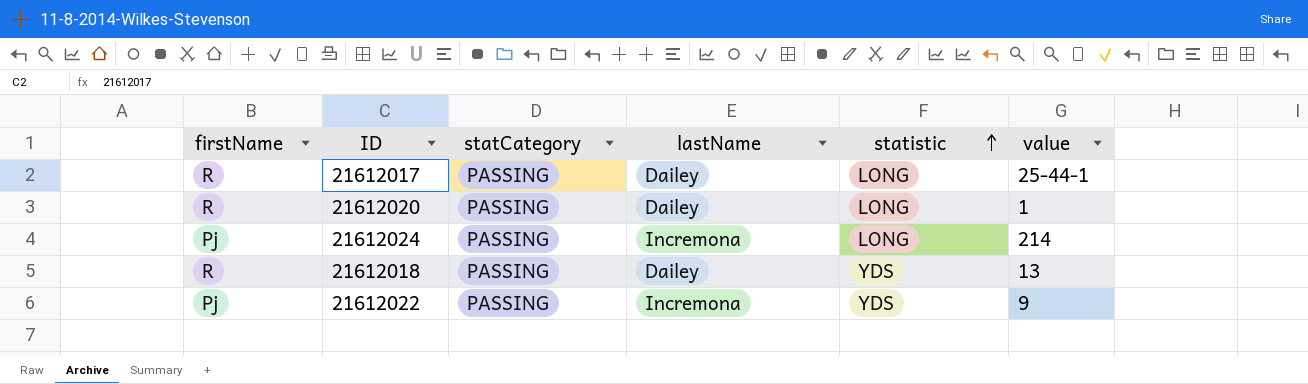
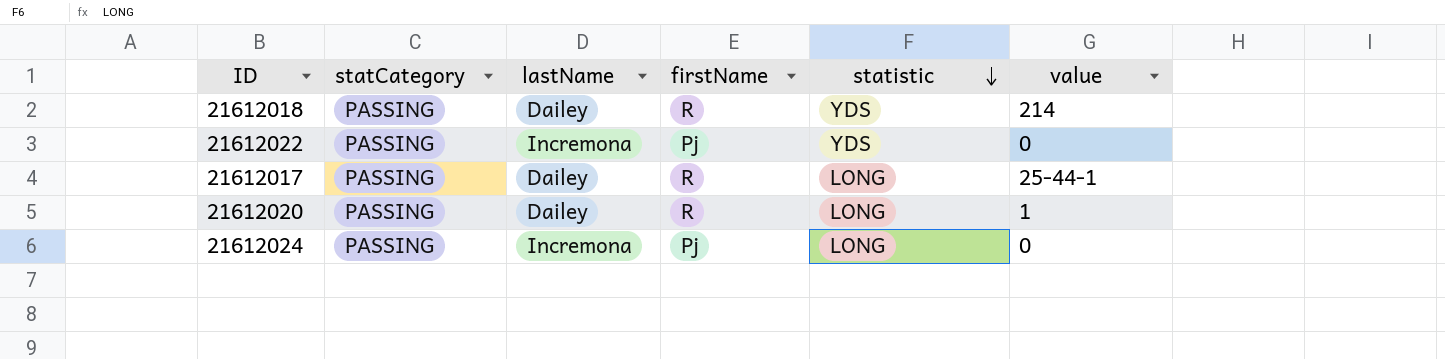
row order: statistic ascending -> statistic descending
column firstName | position: 1 -> 4
21612018 | value: 13 -> 214
21612022 | value: 9 -> 0
21612024 | value: 214 -> 0

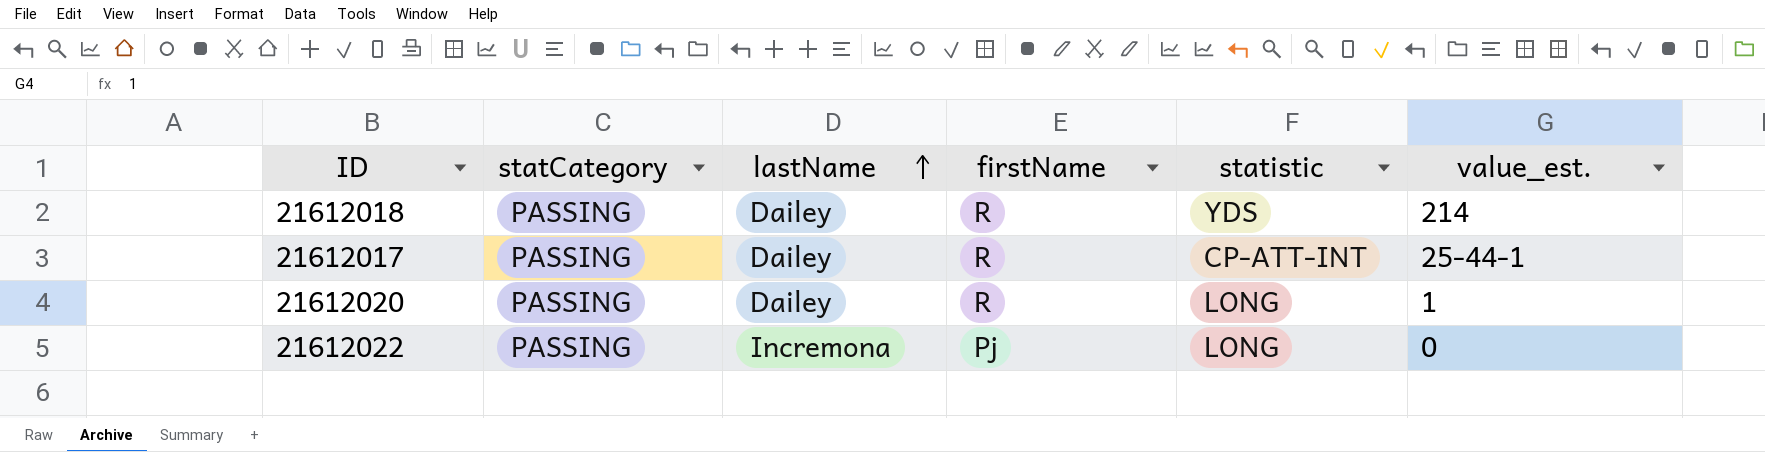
row order: statistic descending -> lastName ascending
column name: value -> value_est.
row 21612024: PASSING | Incremona | Pj | LONG | 0 -> none
21612017 | statistic: LONG -> CP-ATT-INT
21612022 | statistic: YDS -> LONG

